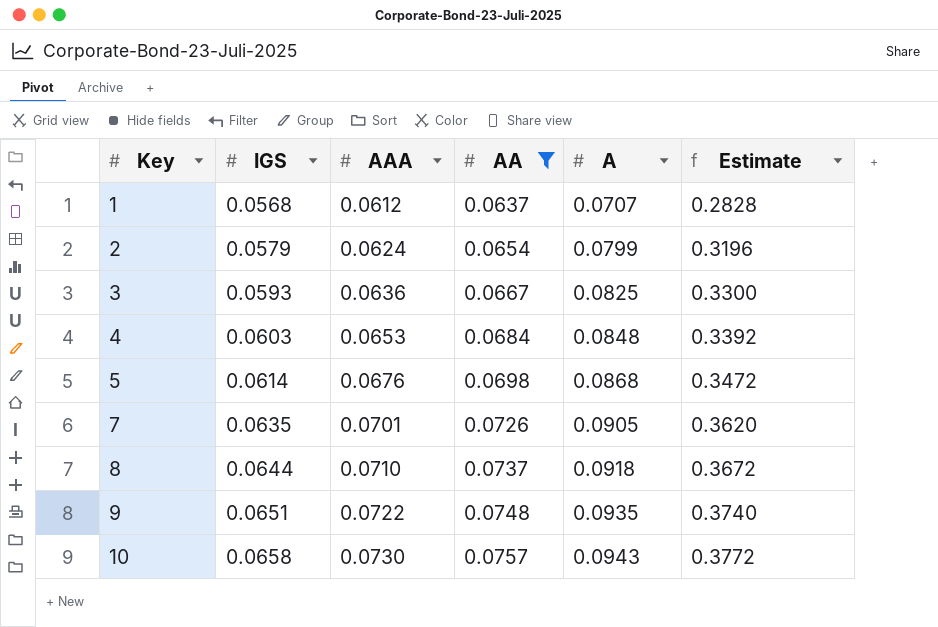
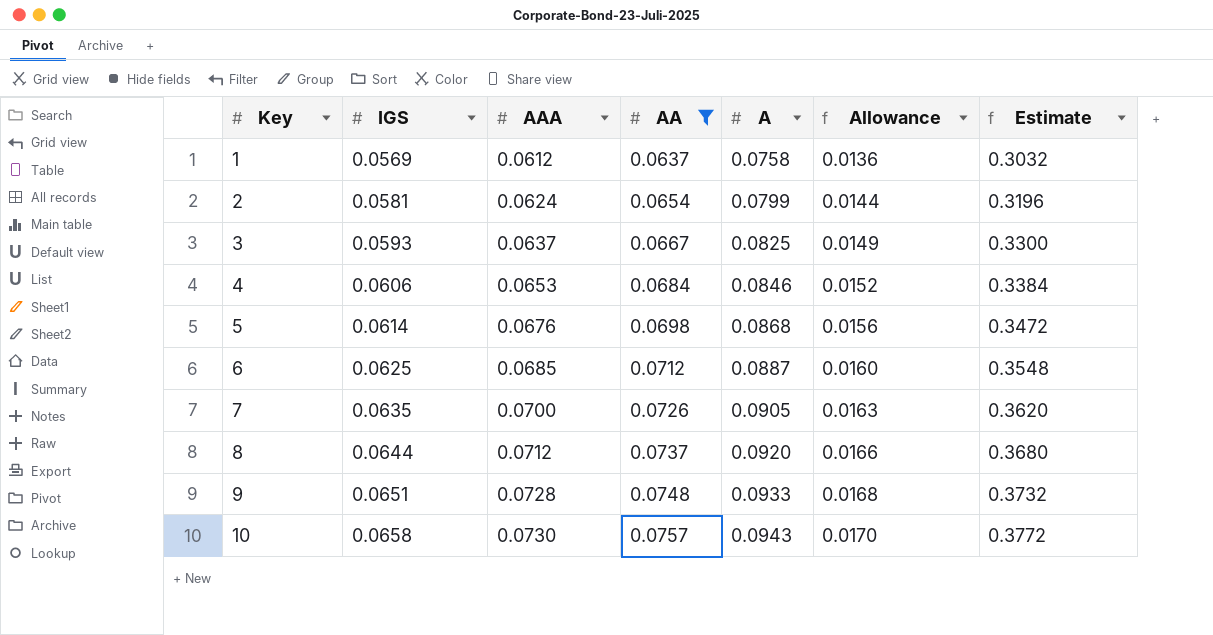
column Allowance | formula: none -> [A] * 0.18
1 | IGS: 0.0568 -> 0.0569
1 | A: 0.0707 -> 0.0758
1 | Estimate: 0.2828 -> 0.3032
2 | IGS: 0.0579 -> 0.0581
3 | AAA: 0.0636 -> 0.0637
4 | IGS: 0.0603 -> 0.0606
4 | A: 0.0848 -> 0.0846
4 | Estimate: 0.3392 -> 0.3384
row 6: none -> 0.0625 | 0.0685 | 0.0712 | 0.0887 | 0.0160 | 0.3548
7 | AAA: 0.0701 -> 0.0700
8 | AAA: 0.0710 -> 0.0712
8 | A: 0.0918 -> 0.0920
8 | Estimate: 0.3672 -> 0.3680
9 | AAA: 0.0722 -> 0.0728
9 | A: 0.0935 -> 0.0933
9 | Estimate: 0.3740 -> 0.3732

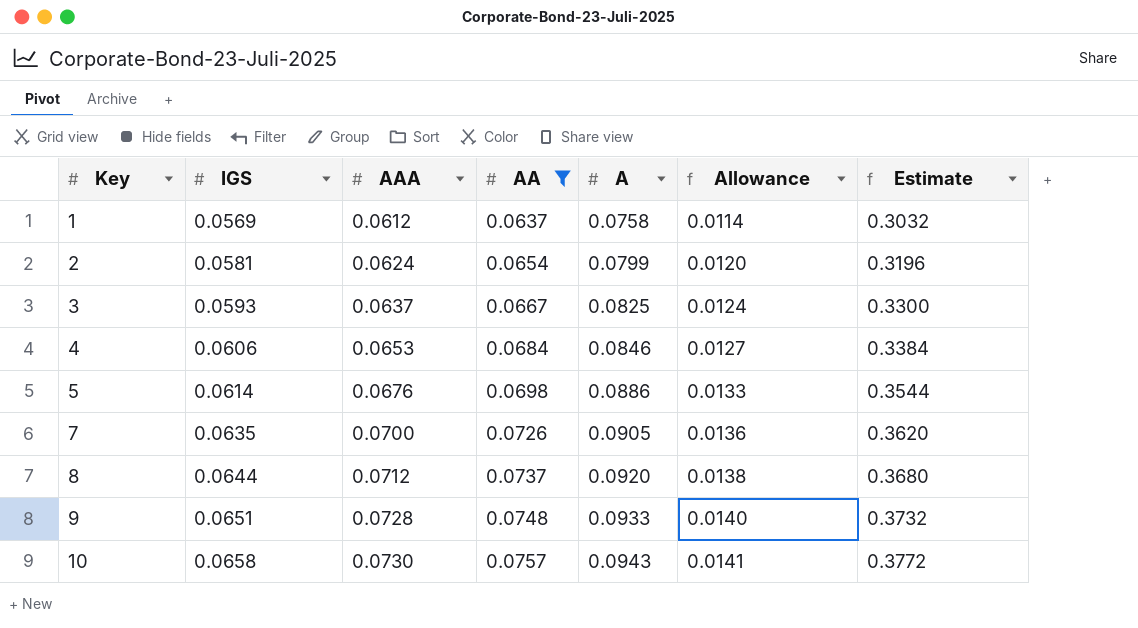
column Allowance | formula: [A] * 0.18 -> [A] * 0.15
row 6: 0.0625 | 0.0685 | 0.0712 | 0.0887 | 0.0160 | 0.3548 -> none
5 | A: 0.0868 -> 0.0886
5 | Estimate: 0.3472 -> 0.3544

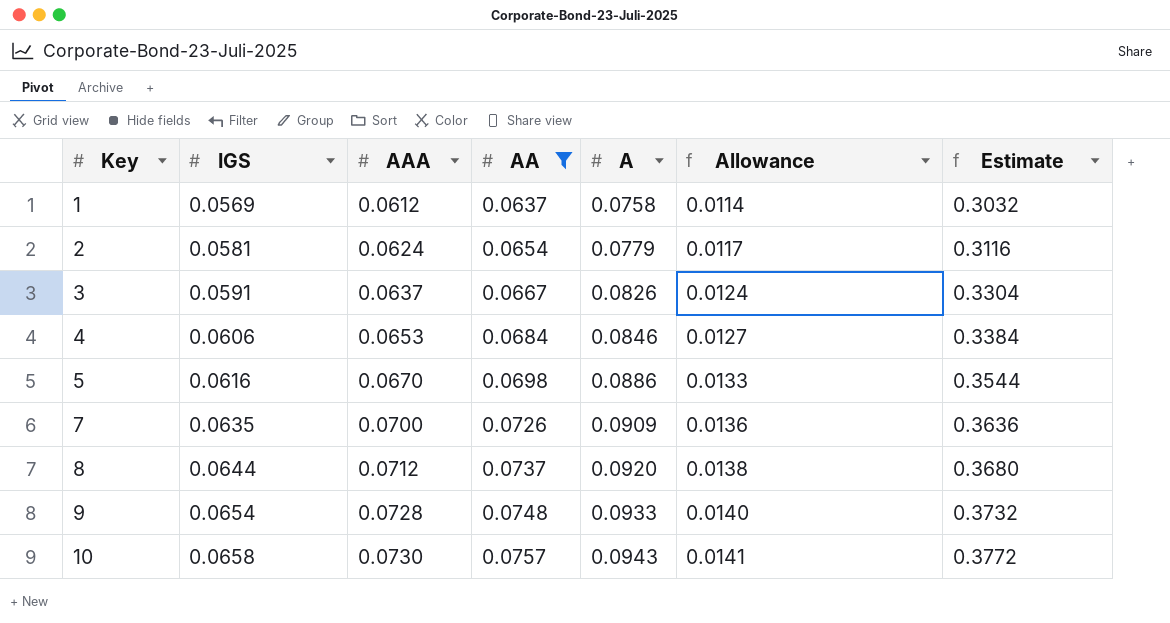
2 | A: 0.0799 -> 0.0779
2 | Allowance: 0.0120 -> 0.0117
2 | Estimate: 0.3196 -> 0.3116
3 | IGS: 0.0593 -> 0.0591
3 | A: 0.0825 -> 0.0826
3 | Estimate: 0.3300 -> 0.3304
5 | IGS: 0.0614 -> 0.0616
5 | AAA: 0.0676 -> 0.0670
7 | A: 0.0905 -> 0.0909
7 | Estimate: 0.3620 -> 0.3636
9 | IGS: 0.0651 -> 0.0654

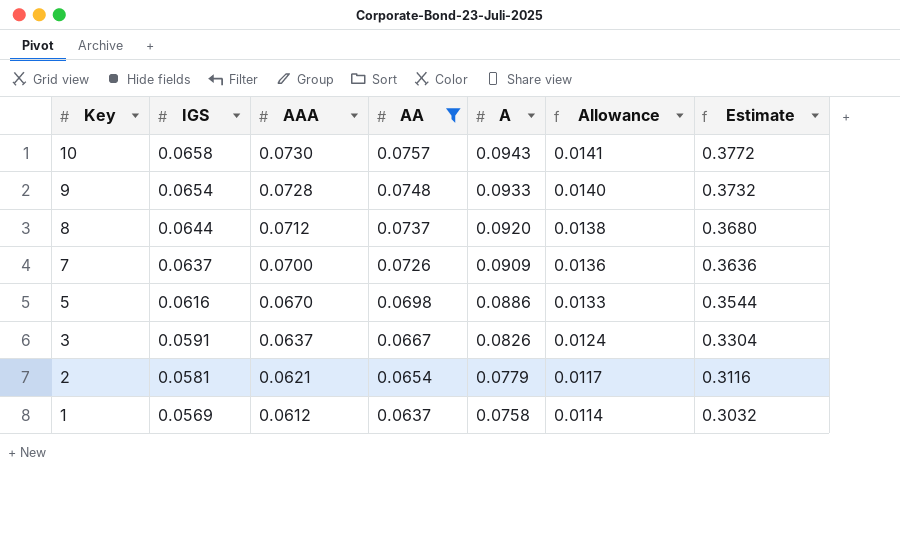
row order: Key ascending -> Key descending
row 4: 0.0606 | 0.0653 | 0.0684 | 0.0846 | 0.0127 | 0.3384 -> none
7 | IGS: 0.0635 -> 0.0637
2 | AAA: 0.0624 -> 0.0621

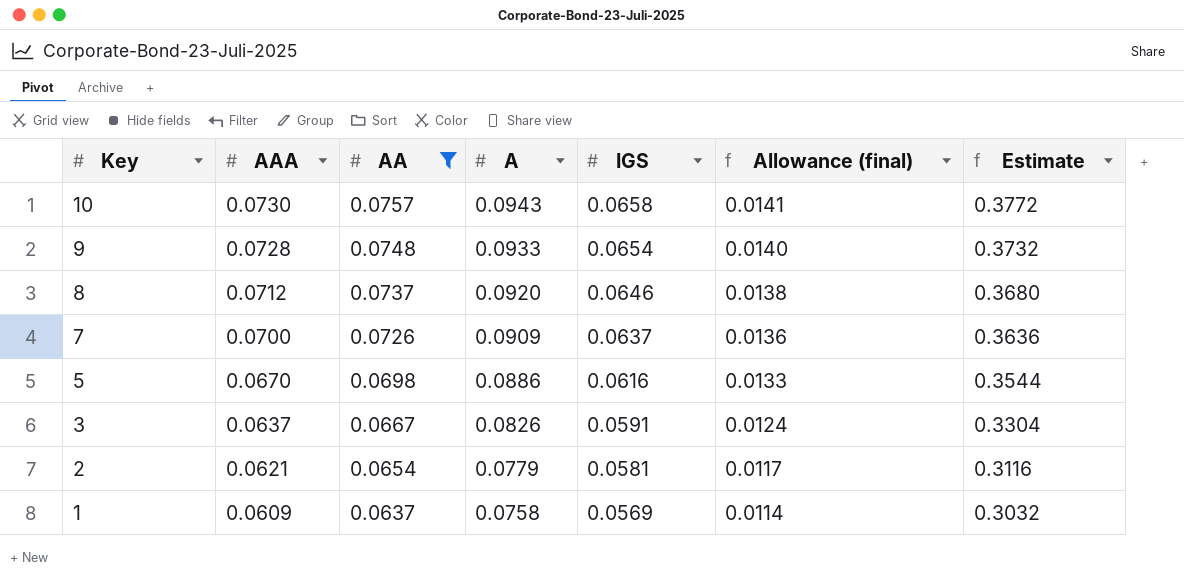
column IGS | position: 2 -> 5
column name: Allowance -> Allowance (final)
8 | IGS: 0.0644 -> 0.0646
1 | AAA: 0.0612 -> 0.0609

